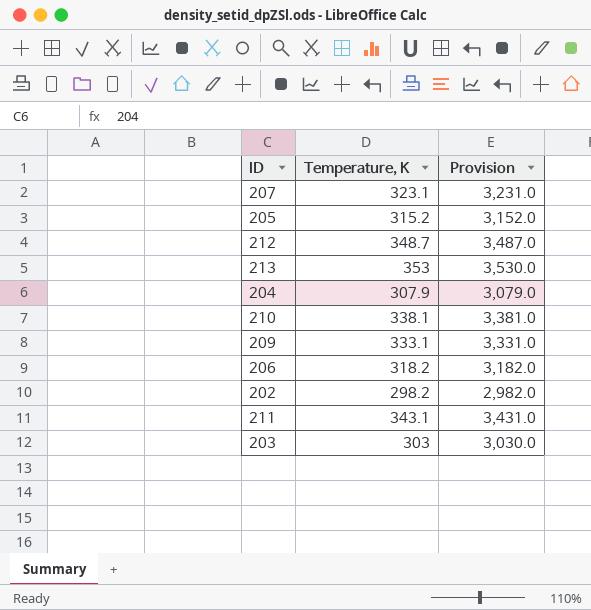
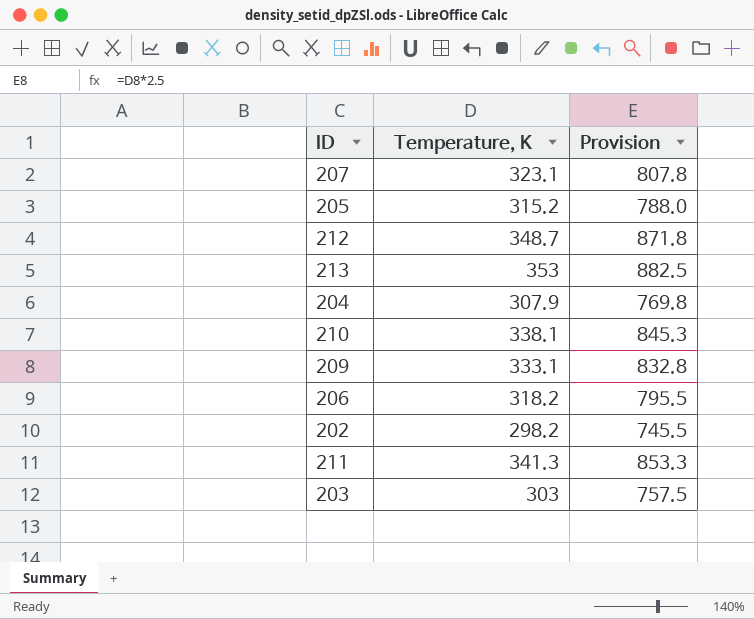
column Provision | formula: [Temperature, K] * 10 -> [Temperature, K] * 2.5
211 | Temperature, K: 343.1 -> 341.3

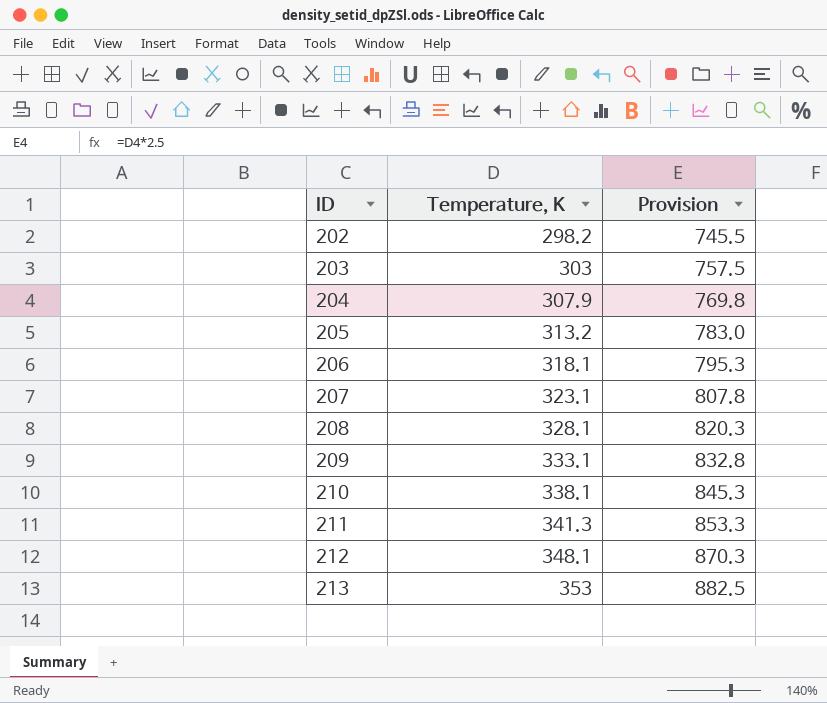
row order: none -> ID ascending
205 | Temperature, K: 315.2 -> 313.2
205 | Provision: 788.0 -> 783.0
206 | Temperature, K: 318.2 -> 318.1
206 | Provision: 795.5 -> 795.3
row 208: none -> 328.1 | 820.3
212 | Temperature, K: 348.7 -> 348.1
212 | Provision: 871.8 -> 870.3

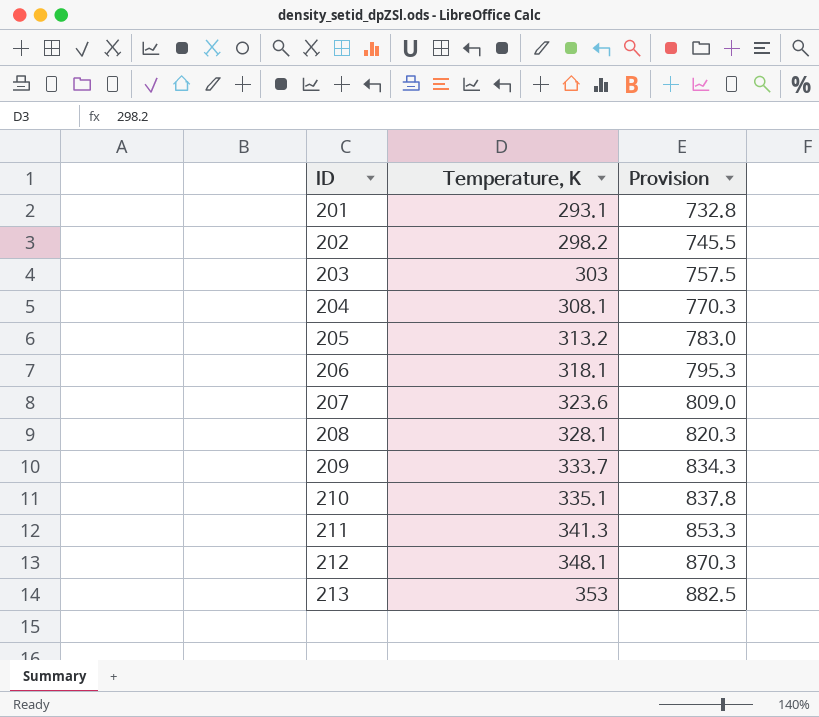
row 201: none -> 293.1 | 732.8
204 | Temperature, K: 307.9 -> 308.1
204 | Provision: 769.8 -> 770.3
207 | Temperature, K: 323.1 -> 323.6
207 | Provision: 807.8 -> 809.0
209 | Temperature, K: 333.1 -> 333.7
209 | Provision: 832.8 -> 834.3
210 | Temperature, K: 338.1 -> 335.1
210 | Provision: 845.3 -> 837.8

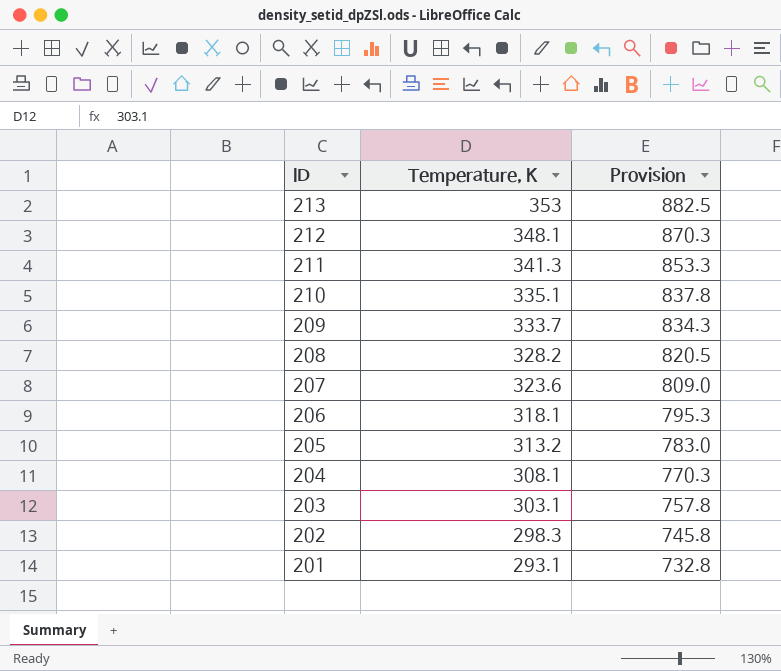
row order: ID ascending -> ID descending
208 | Temperature, K: 328.1 -> 328.2
208 | Provision: 820.3 -> 820.5
203 | Temperature, K: 303 -> 303.1
203 | Provision: 757.5 -> 757.8
202 | Temperature, K: 298.2 -> 298.3
202 | Provision: 745.5 -> 745.8

